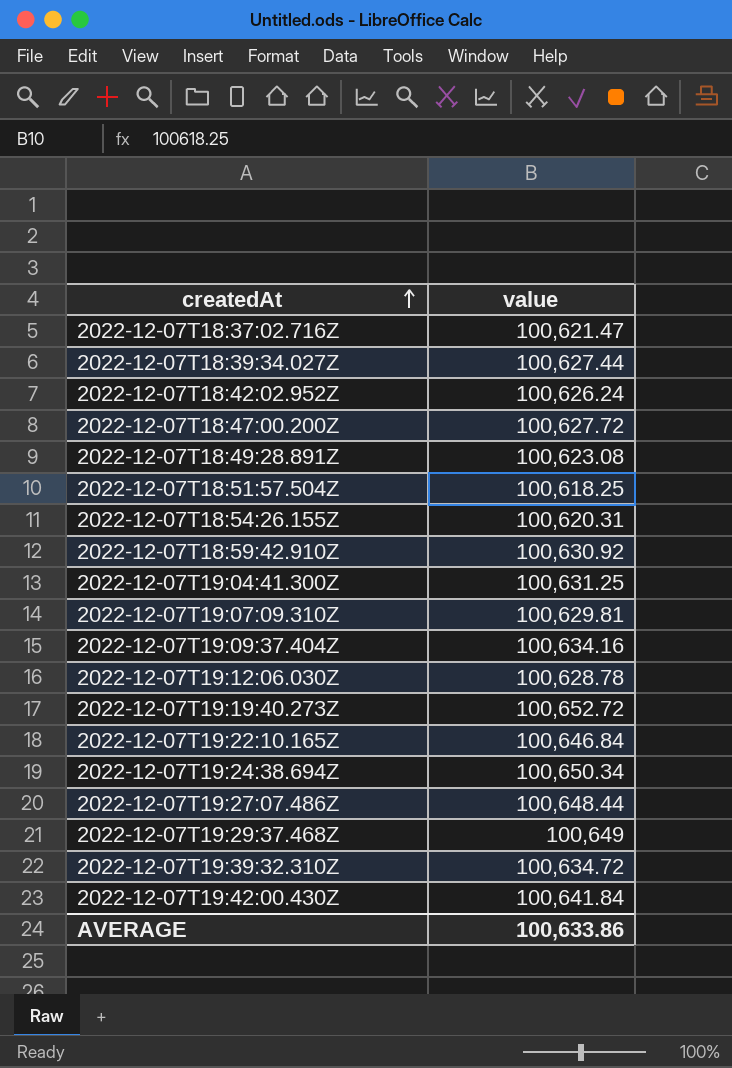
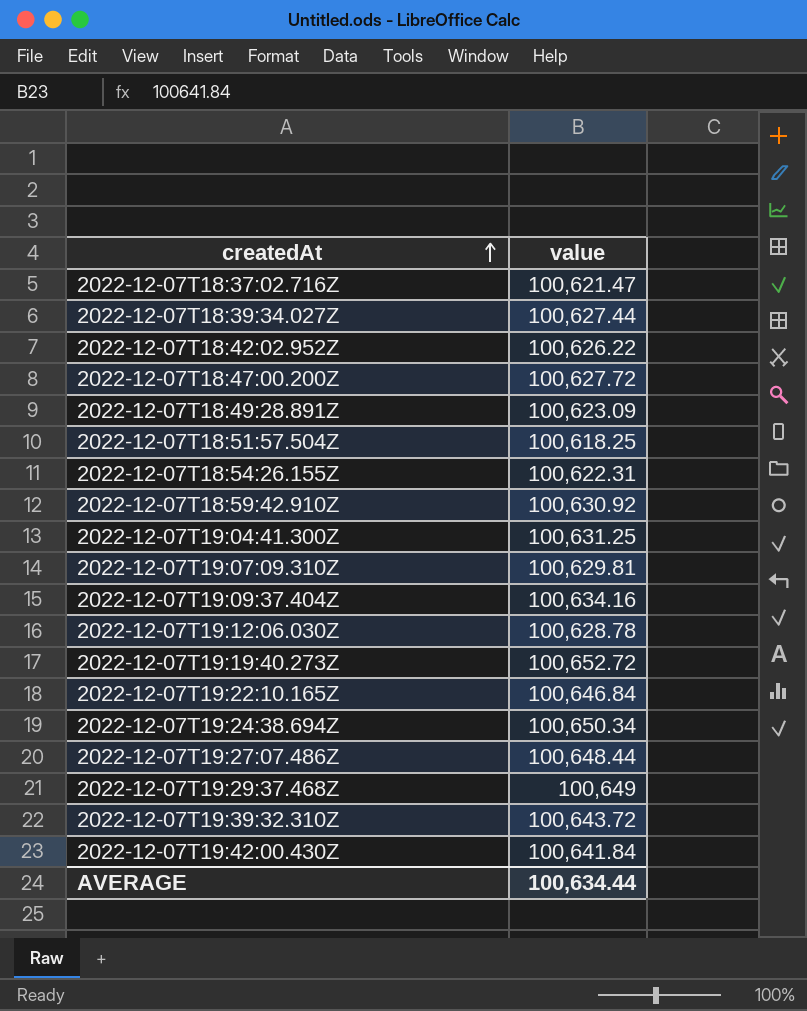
2022-12-07T18:42:02.952Z | value: 100,626.24 -> 100,626.22
2022-12-07T18:49:28.891Z | value: 100,623.08 -> 100,623.09
2022-12-07T18:54:26.155Z | value: 100,620.31 -> 100,622.31
2022-12-07T19:39:32.310Z | value: 100,634.72 -> 100,643.72
AVERAGE | value: 100,633.86 -> 100,634.44

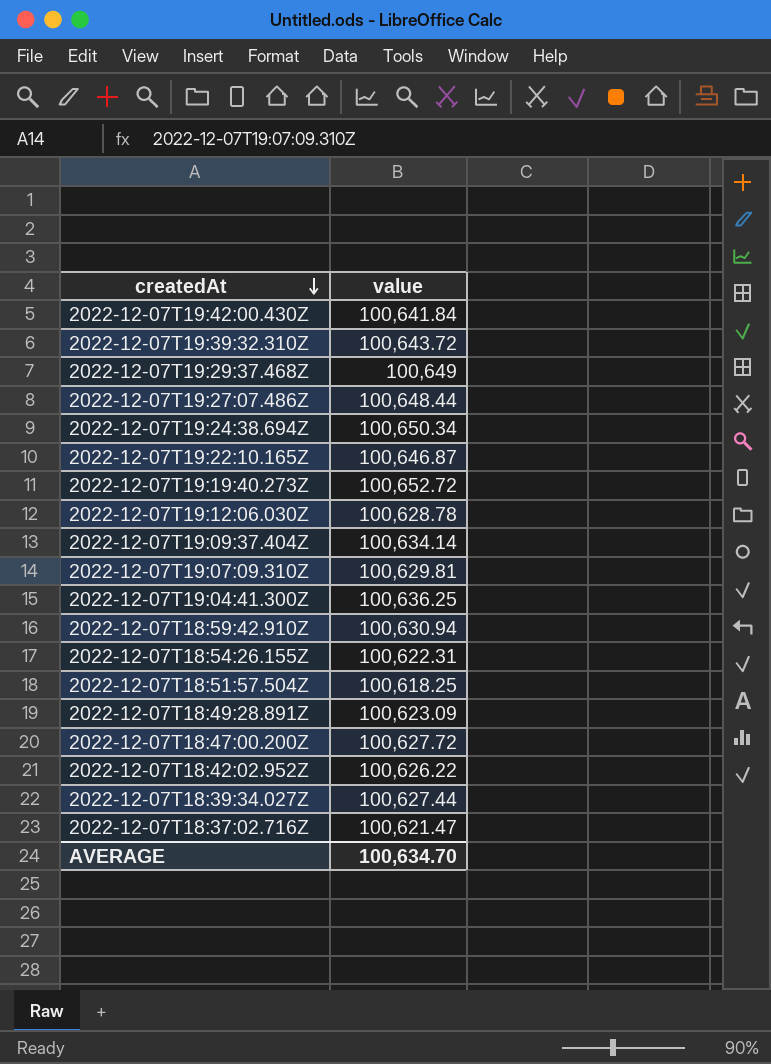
row order: createdAt ascending -> createdAt descending
2022-12-07T19:22:10.165Z | value: 100,646.84 -> 100,646.87
2022-12-07T19:09:37.404Z | value: 100,634.16 -> 100,634.14
2022-12-07T19:04:41.300Z | value: 100,631.25 -> 100,636.25
2022-12-07T18:59:42.910Z | value: 100,630.92 -> 100,630.94
AVERAGE | value: 100,634.44 -> 100,634.70

